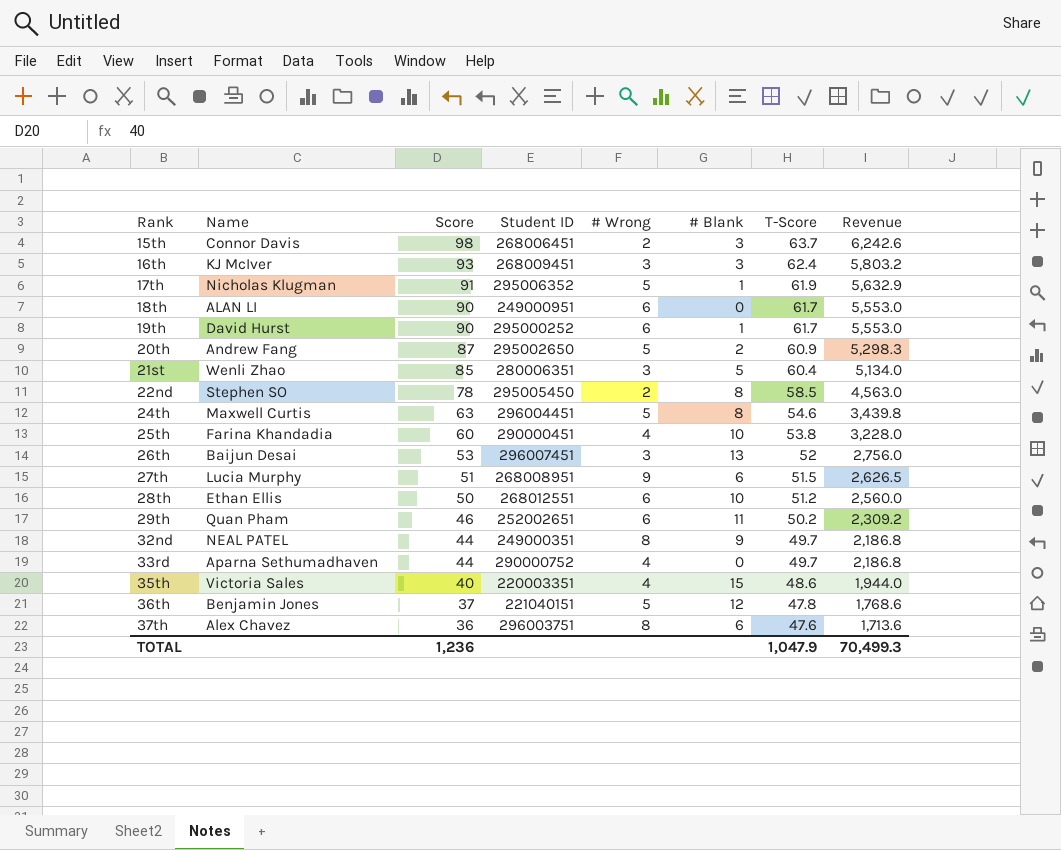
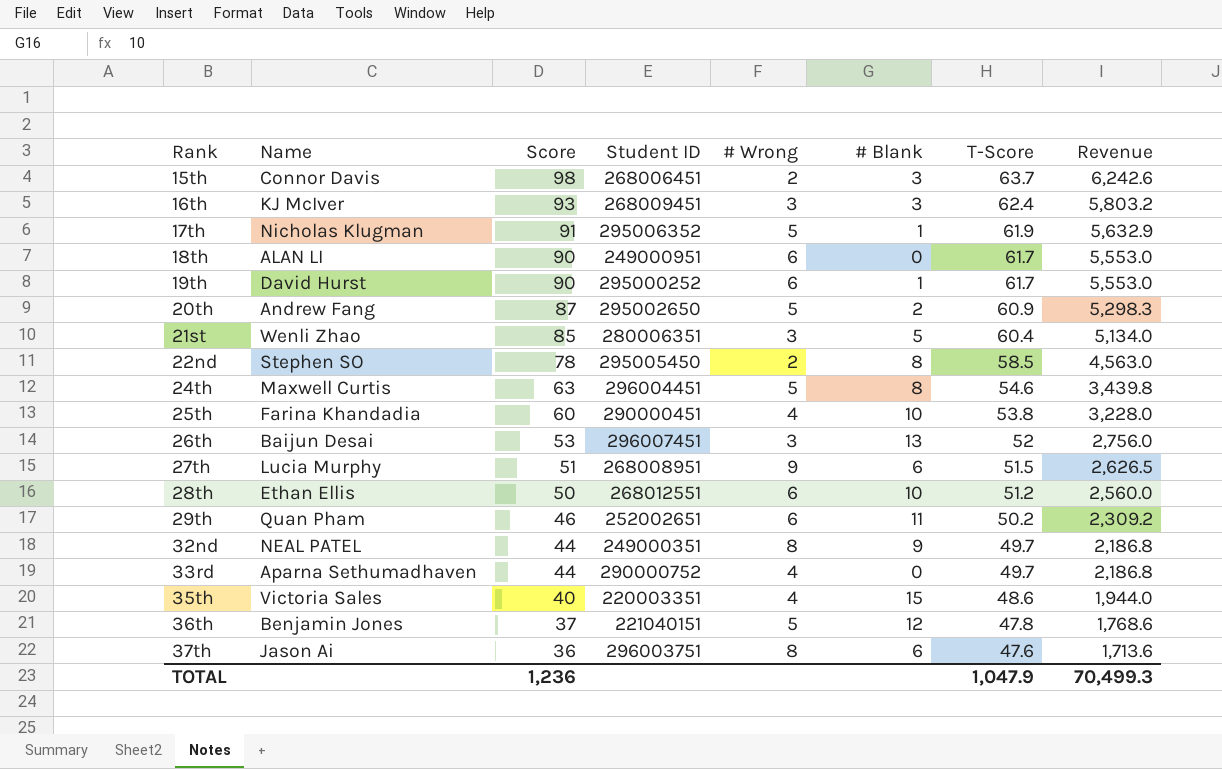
37th | Name: Alex Chavez -> Jason Ai

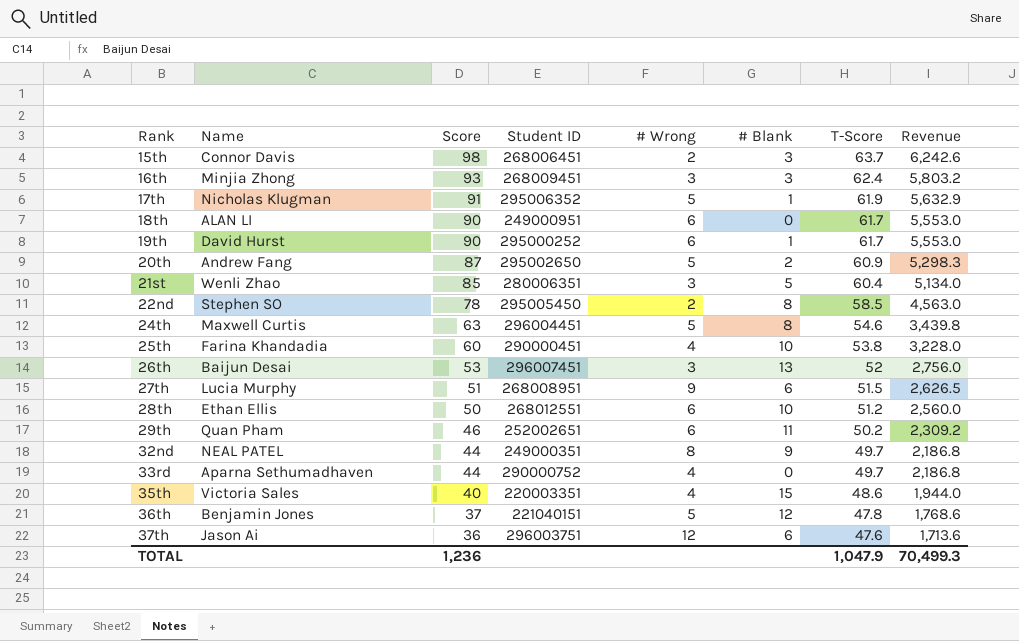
16th | Name: KJ McIver -> Minjia Zhong
37th | # Wrong: 8 -> 12

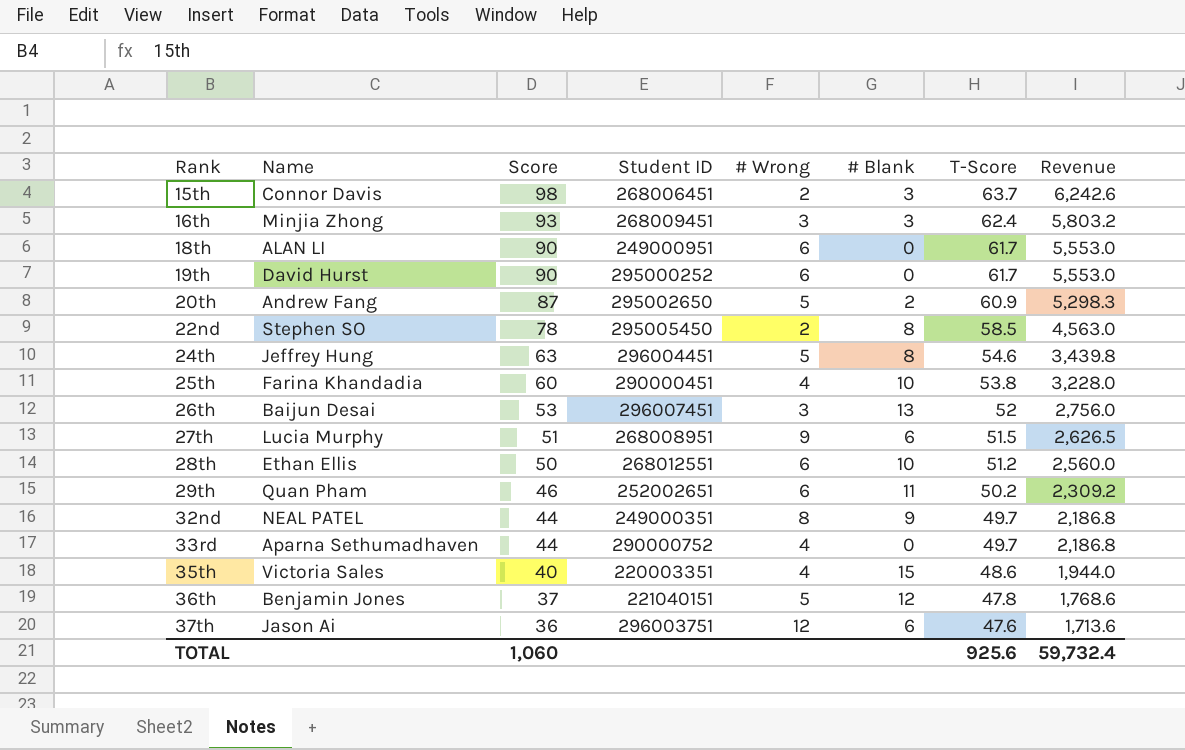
row 17th: Nicholas Klugman | 91 | 295006352 | 5 | 1 | 61.9 | 5,632.9 -> none
row 21st: Wenli Zhao | 85 | 280006351 | 3 | 5 | 60.4 | 5,134.0 -> none
19th | # Blank: 1 -> 0
24th | Name: Maxwell Curtis -> Jeffrey Hung
TOTAL | Score: 1,236 -> 1,060
TOTAL | T-Score: 1,047.9 -> 925.6
TOTAL | Revenue: 70,499.3 -> 59,732.4

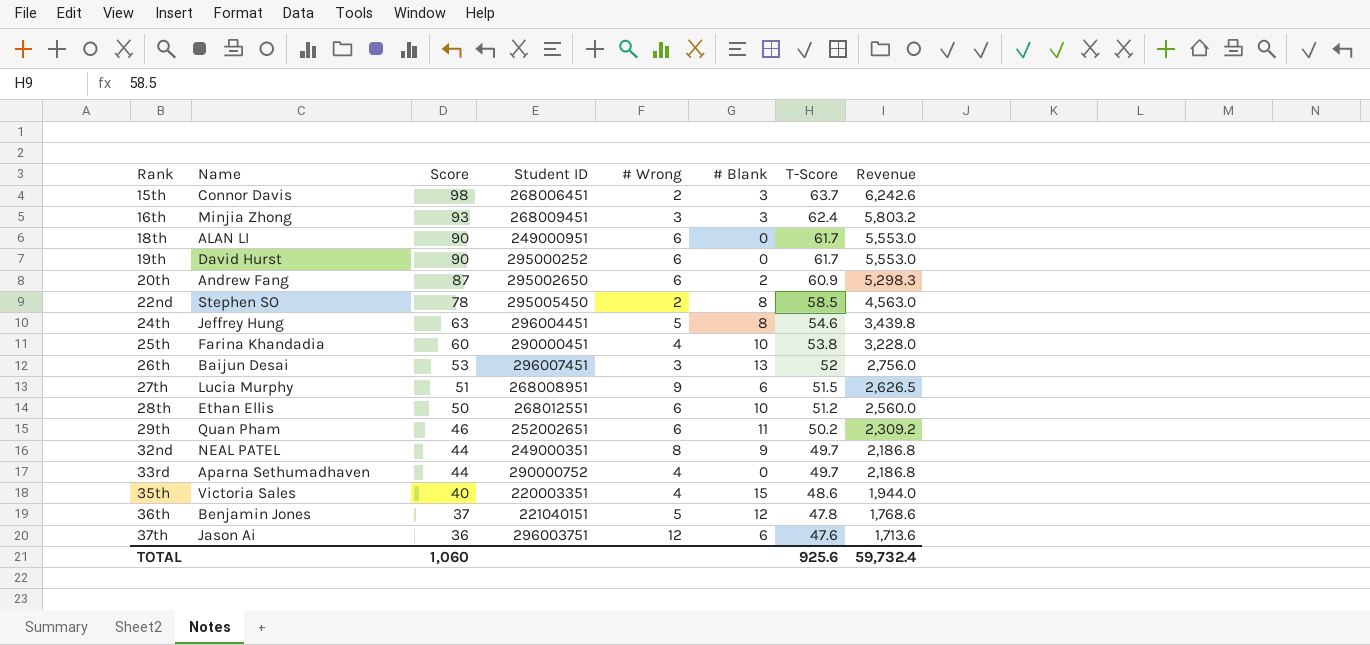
20th | # Wrong: 5 -> 6

